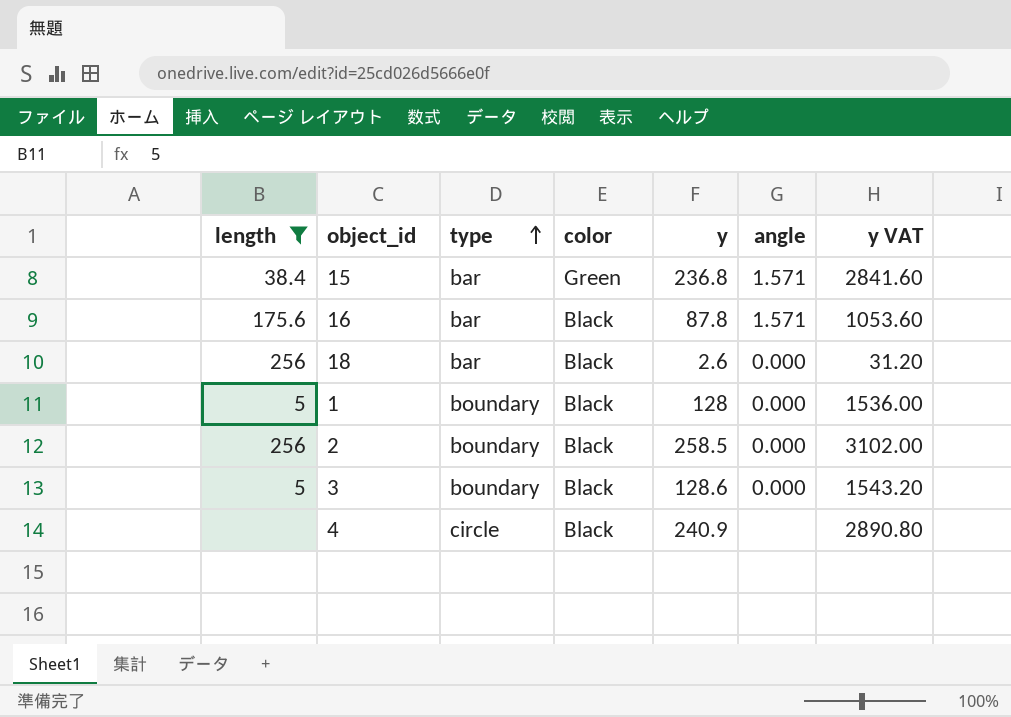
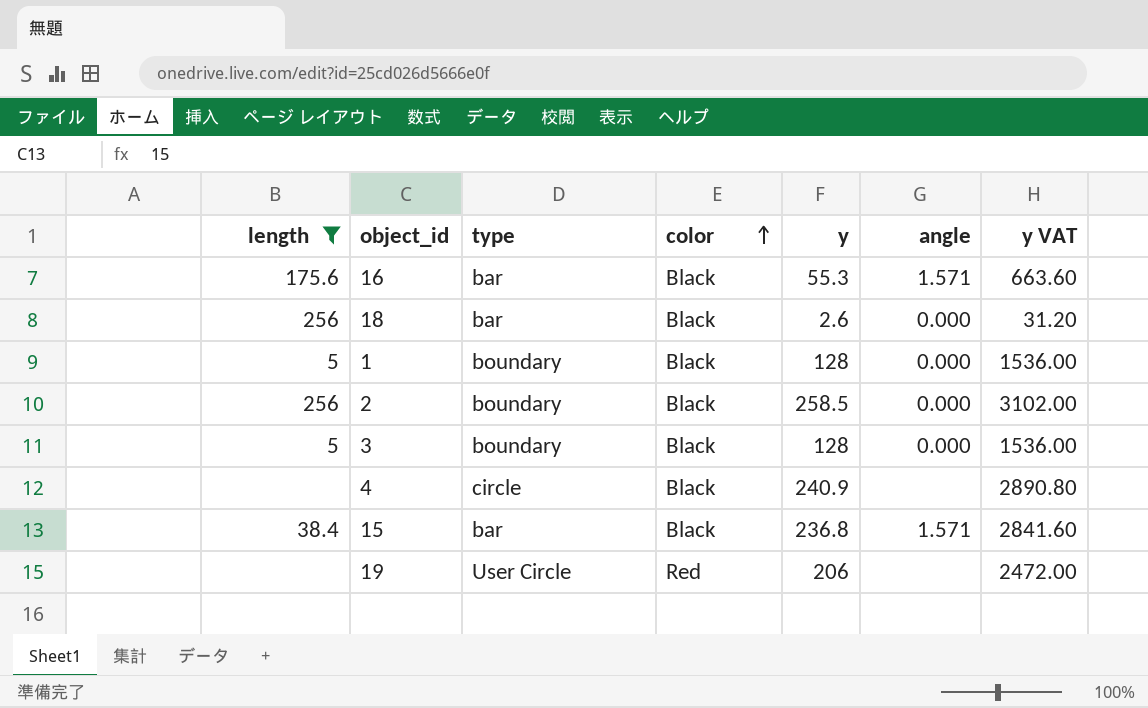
row order: type ascending -> color ascending
16 | y: 87.8 -> 55.3
16 | y VAT: 1053.60 -> 663.60
3 | y: 128.6 -> 128
3 | y VAT: 1543.20 -> 1536.00
15 | color: Green -> Black
row 19: none -> none | User Circle | Red | 206 | none | 2472.00

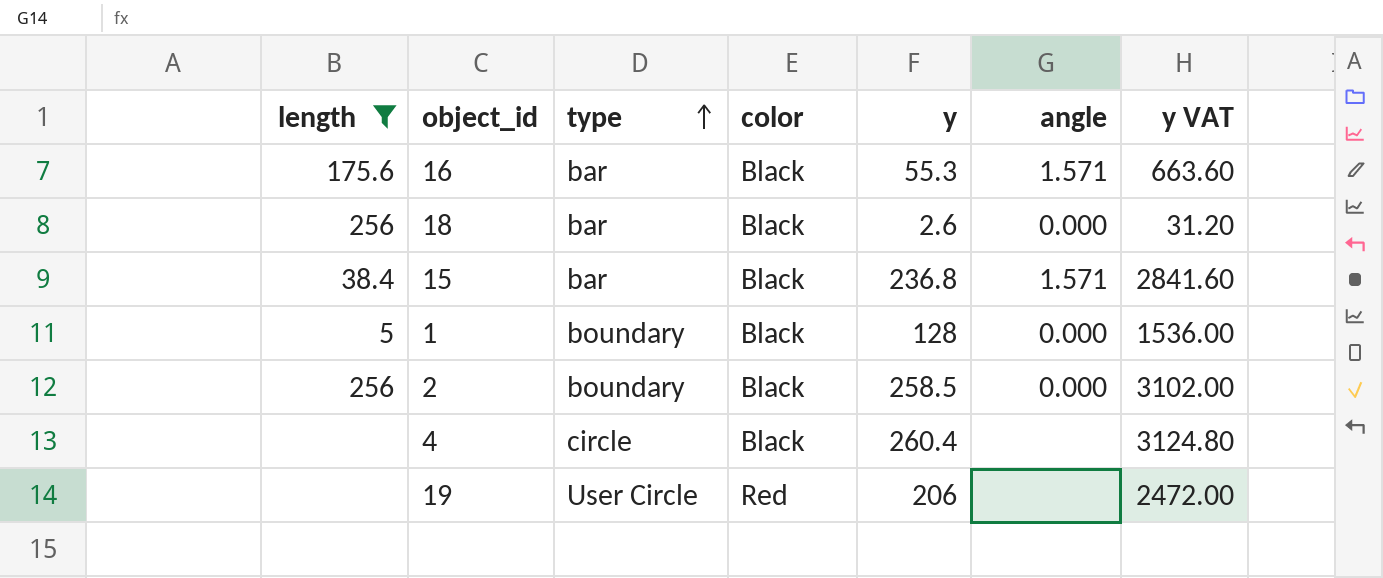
row order: color ascending -> type ascending
row 3: 5 | boundary | Black | 128 | 0.000 | 1536.00 -> none
4 | y: 240.9 -> 260.4
4 | y VAT: 2890.80 -> 3124.80

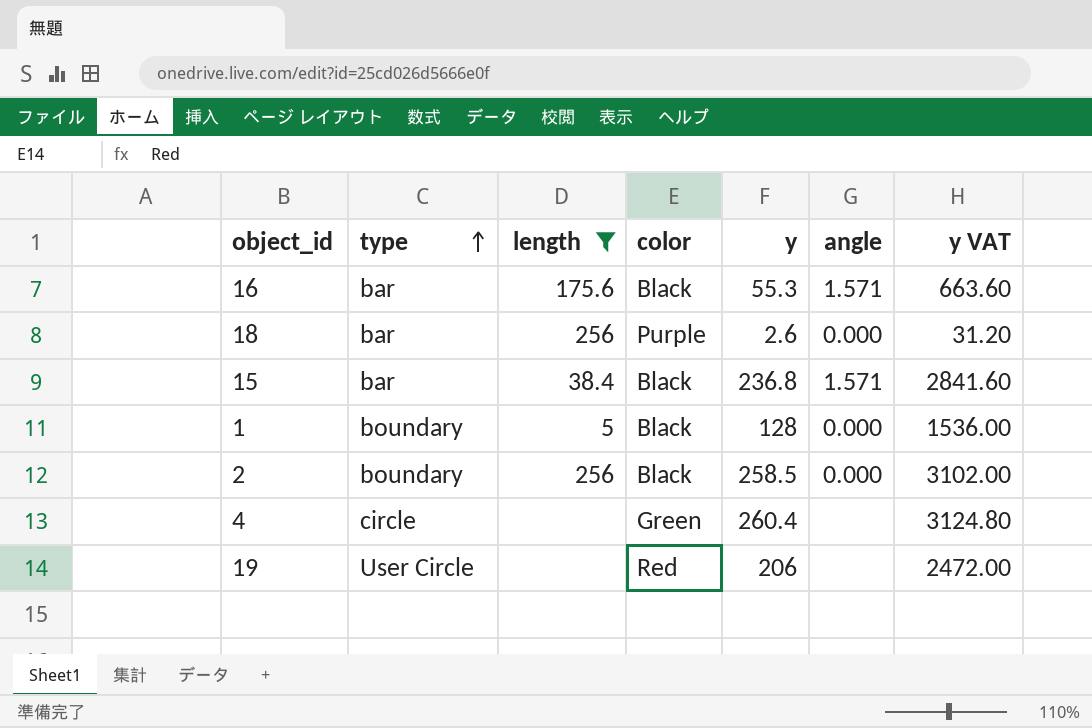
column length | position: 1 -> 3
18 | color: Black -> Purple
4 | color: Black -> Green

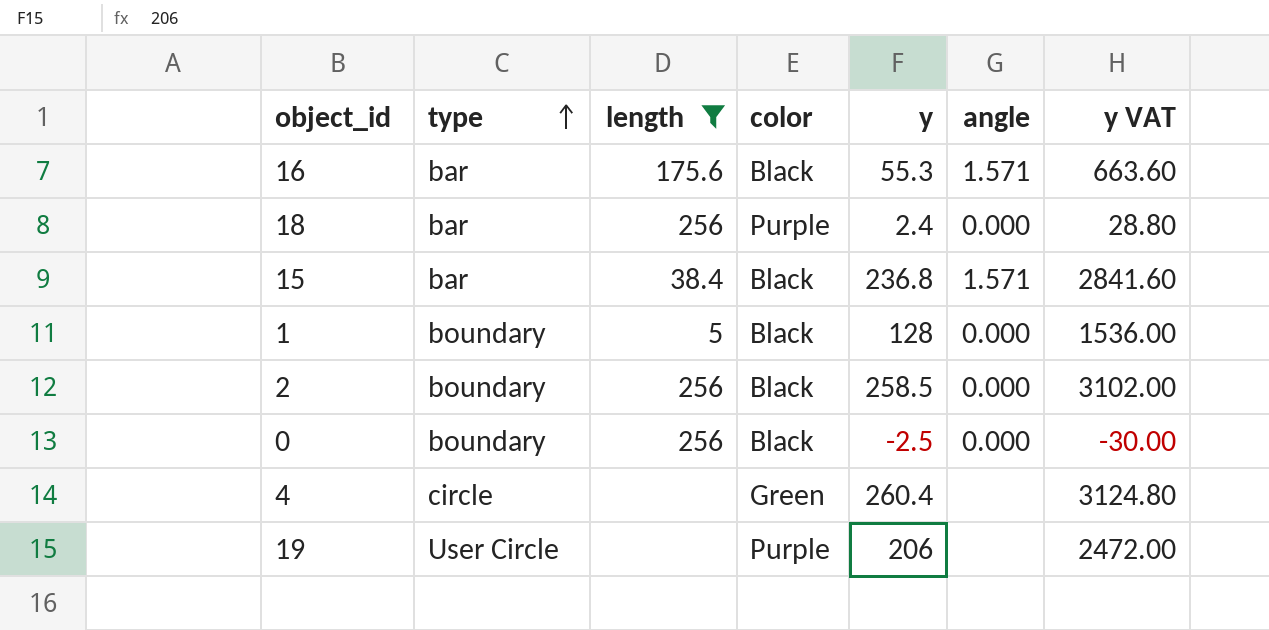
18 | y: 2.6 -> 2.4
18 | y VAT: 31.20 -> 28.80
row 0: none -> boundary | 256 | Black | -2.5 | 0.000 | -30.00
19 | color: Red -> Purple

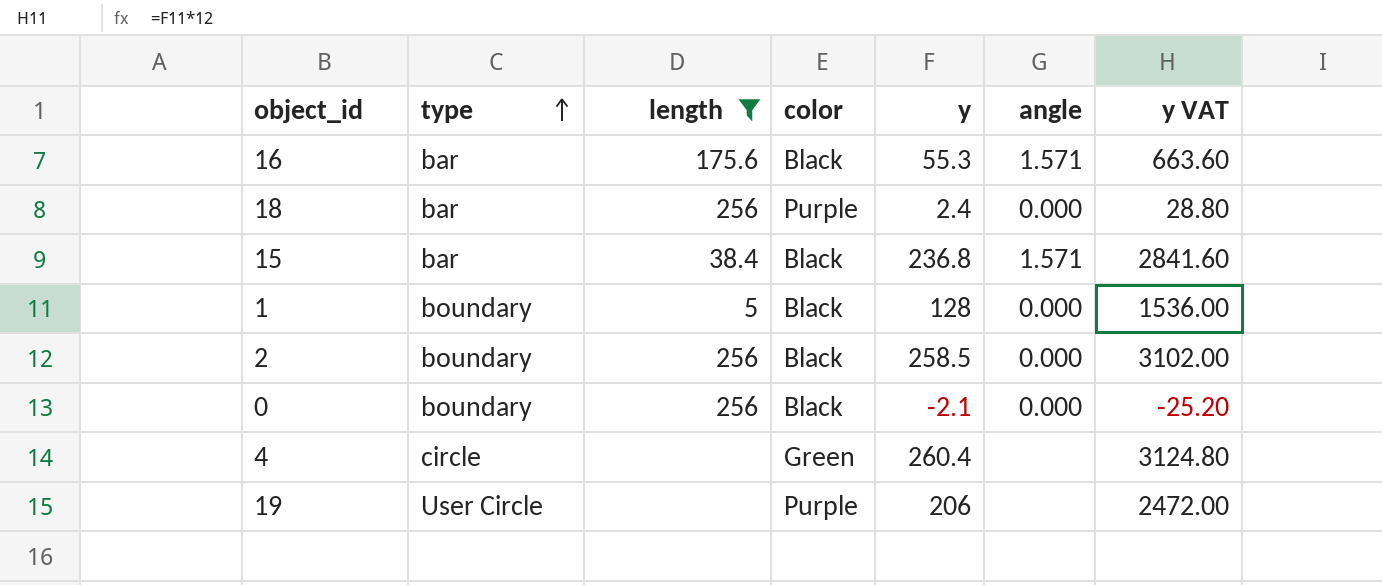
0 | y: -2.5 -> -2.1
0 | y VAT: -30.00 -> -25.20

